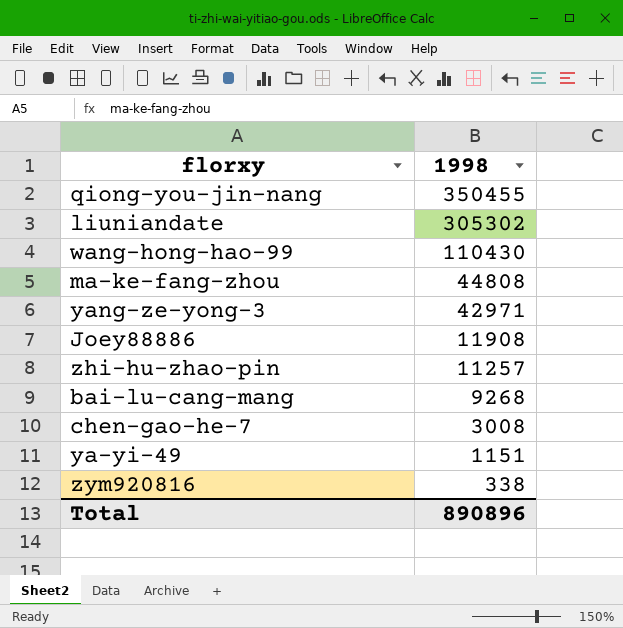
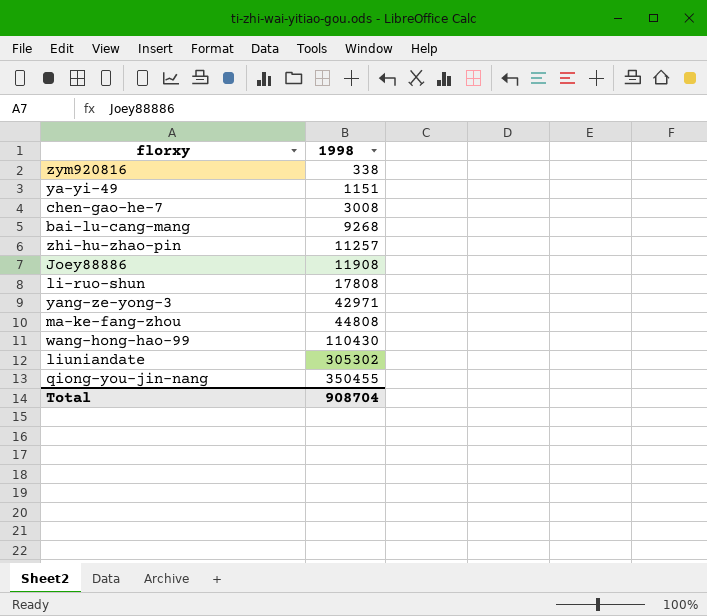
row order: 1998 descending -> 1998 ascending
row li-ruo-shun: none -> 17808
Total | 1998: 890896 -> 908704

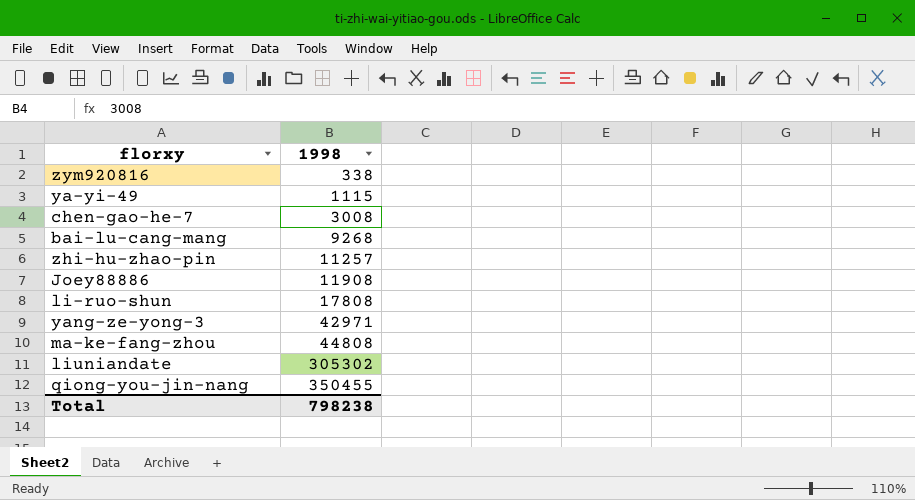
row wang-hong-hao-99: 110430 -> none
ya-yi-49 | 1998: 1151 -> 1115
Total | 1998: 908704 -> 798238

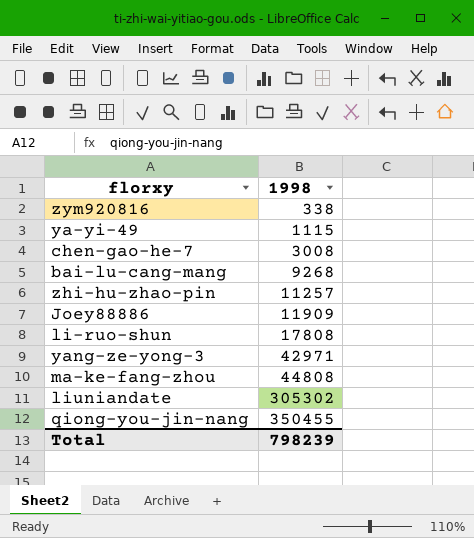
Joey88886 | 1998: 11908 -> 11909
Total | 1998: 798238 -> 798239

